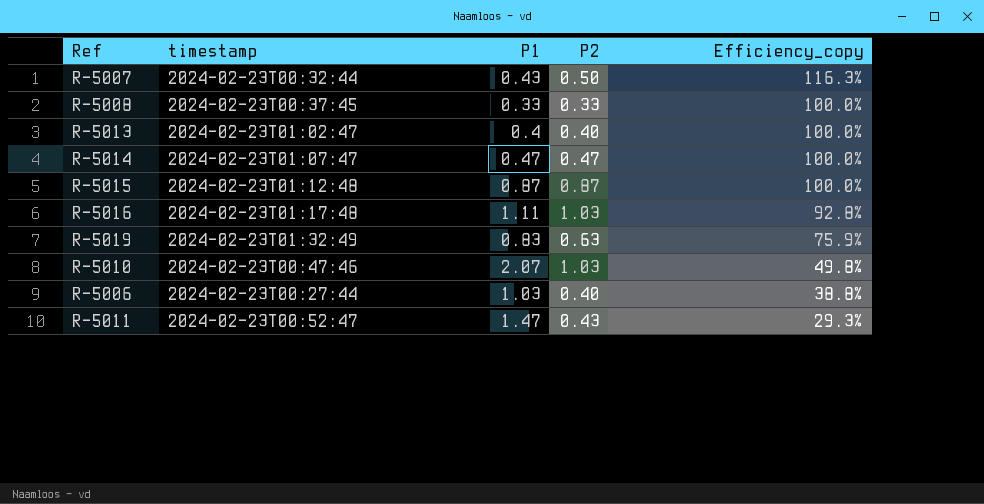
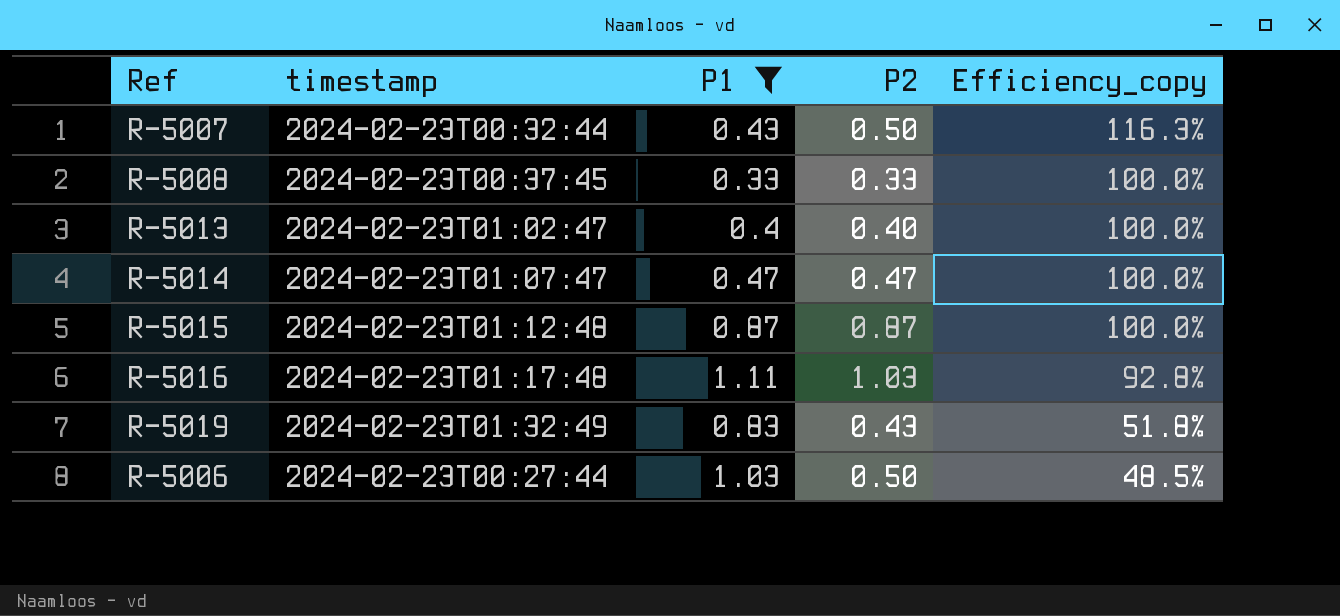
filter: none -> P1 <= 1.11
R-5019 | P2: 0.63 -> 0.43
R-5019 | Efficiency_copy: 75.9% -> 51.8%
R-5006 | P2: 0.40 -> 0.50
R-5006 | Efficiency_copy: 38.8% -> 48.5%

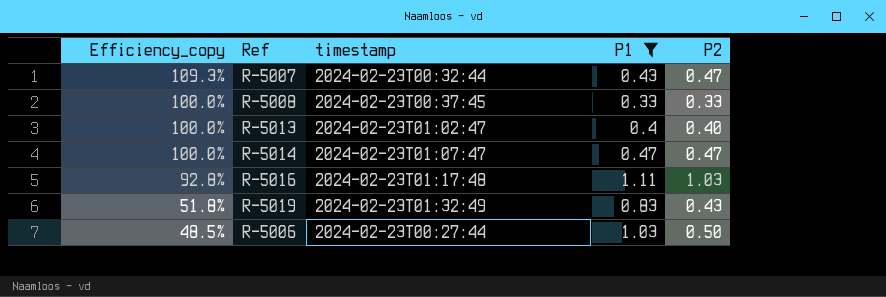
column Efficiency_copy | position: 5 -> 1
row R-5015: 2024-02-23T01:12:48 | 0.87 | 0.87 | 100.0% -> none
R-5007 | Efficiency_copy: 116.3% -> 109.3%
R-5007 | P2: 0.50 -> 0.47

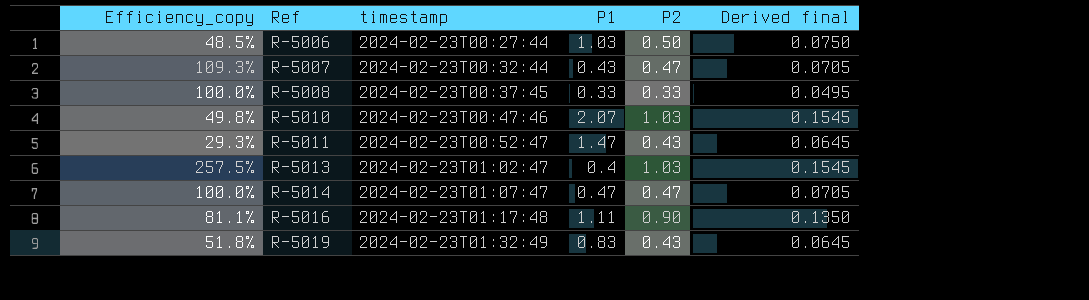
filter: P1 <= 1.11 -> none
row order: Efficiency_copy descending -> Ref ascending
column Derived final | formula: none -> [P2] * 0.15
R-5013 | Efficiency_copy: 100.0% -> 257.5%
R-5013 | P2: 0.40 -> 1.03
R-5016 | Efficiency_copy: 92.8% -> 81.1%
R-5016 | P2: 1.03 -> 0.90

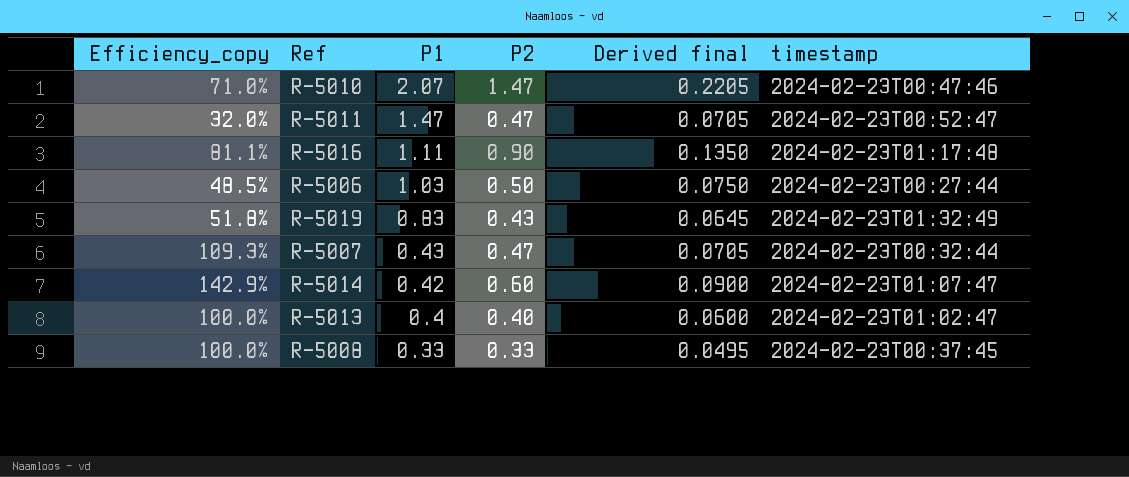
row order: Ref ascending -> P1 descending
column timestamp | position: 3 -> 6
R-5010 | Efficiency_copy: 49.8% -> 71.0%
R-5010 | P2: 1.03 -> 1.47
R-5010 | Derived final: 0.1545 -> 0.2205
R-5011 | Efficiency_copy: 29.3% -> 32.0%
R-5011 | P2: 0.43 -> 0.47
R-5011 | Derived final: 0.0645 -> 0.0705
R-5014 | Efficiency_copy: 100.0% -> 142.9%
R-5014 | P1: 0.47 -> 0.42
R-5014 | P2: 0.47 -> 0.60
R-5014 | Derived final: 0.0705 -> 0.0900
R-5013 | Efficiency_copy: 257.5% -> 100.0%
R-5013 | P2: 1.03 -> 0.40
R-5013 | Derived final: 0.1545 -> 0.0600

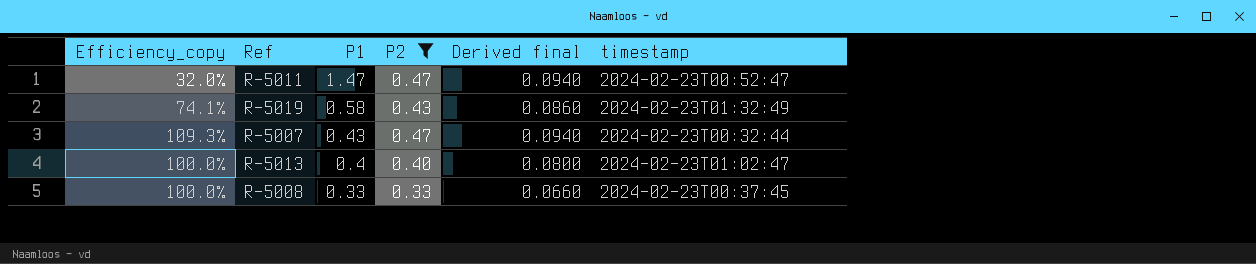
filter: none -> P2 <= 0.47
column Derived final | formula: [P2] * 0.15 -> [P2] * 0.2
R-5019 | Efficiency_copy: 51.8% -> 74.1%
R-5019 | P1: 0.83 -> 0.58

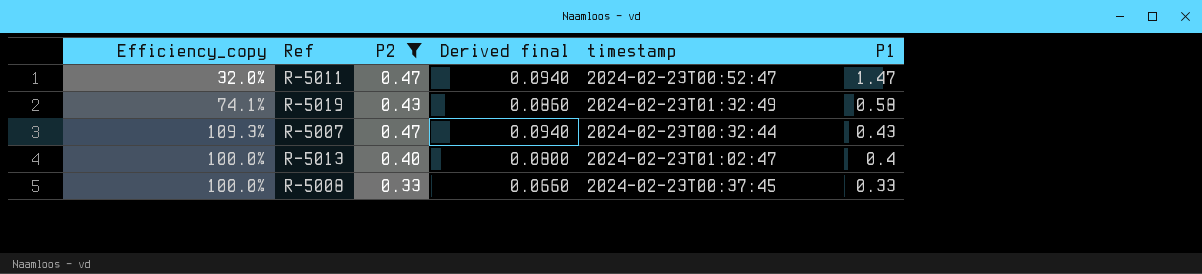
column P1 | position: 3 -> 6

